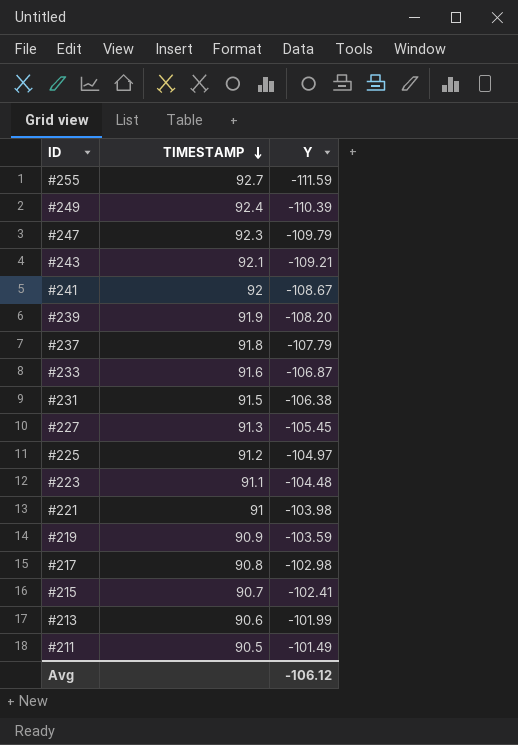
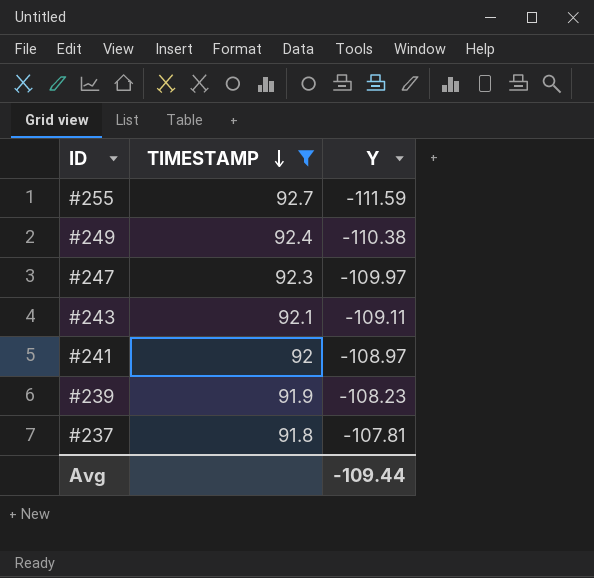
filter: none -> TIMESTAMP >= 91.8
#249 | Y: -110.39 -> -110.38
#247 | Y: -109.79 -> -109.97
#243 | Y: -109.21 -> -109.11
#241 | Y: -108.67 -> -108.97
#239 | Y: -108.20 -> -108.23
#237 | Y: -107.79 -> -107.81
Avg | Y: -106.12 -> -109.44

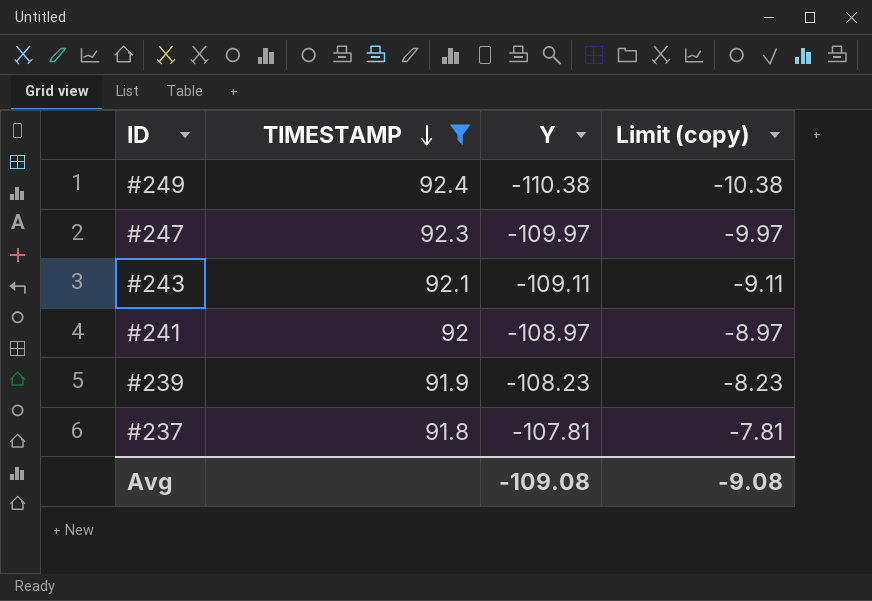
column Limit (copy) | formula: none -> [Y] + 100
row #255: 92.7 | -111.59 -> none
Avg | Y: -109.44 -> -109.08

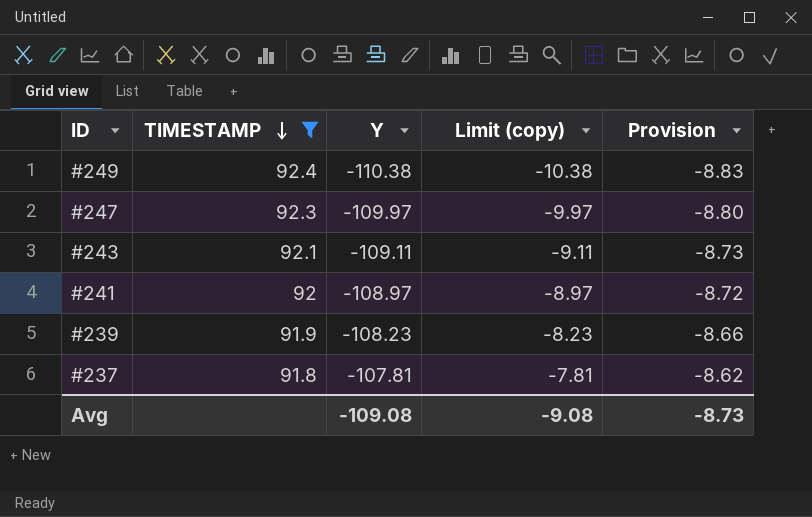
column Provision | formula: none -> [Y] * 0.08

